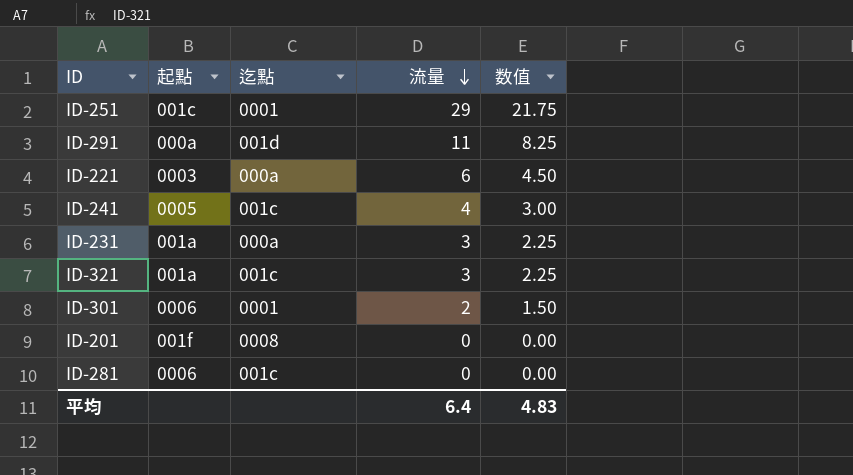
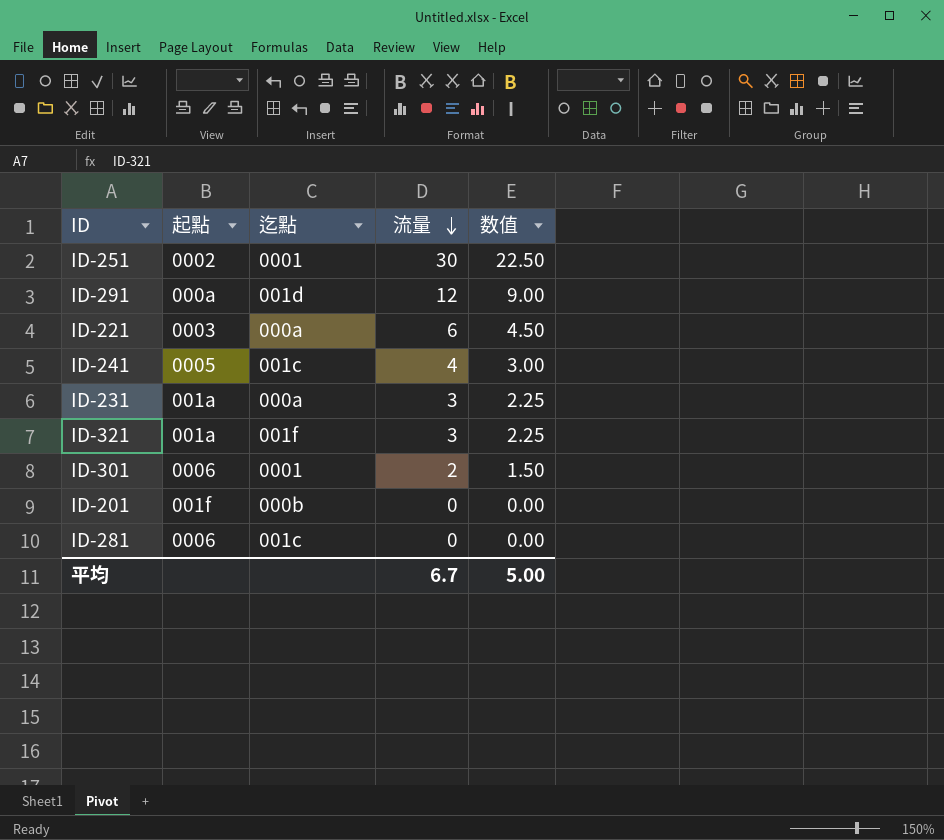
ID-251 | 起點: 001c -> 0002
ID-251 | 流量: 29 -> 30
ID-251 | 数值: 21.75 -> 22.50
ID-291 | 流量: 11 -> 12
ID-291 | 数值: 8.25 -> 9.00
ID-321 | 迄點: 001c -> 001f
ID-201 | 迄點: 0008 -> 000b
平均 | 流量: 6.4 -> 6.7
平均 | 数值: 4.83 -> 5.00

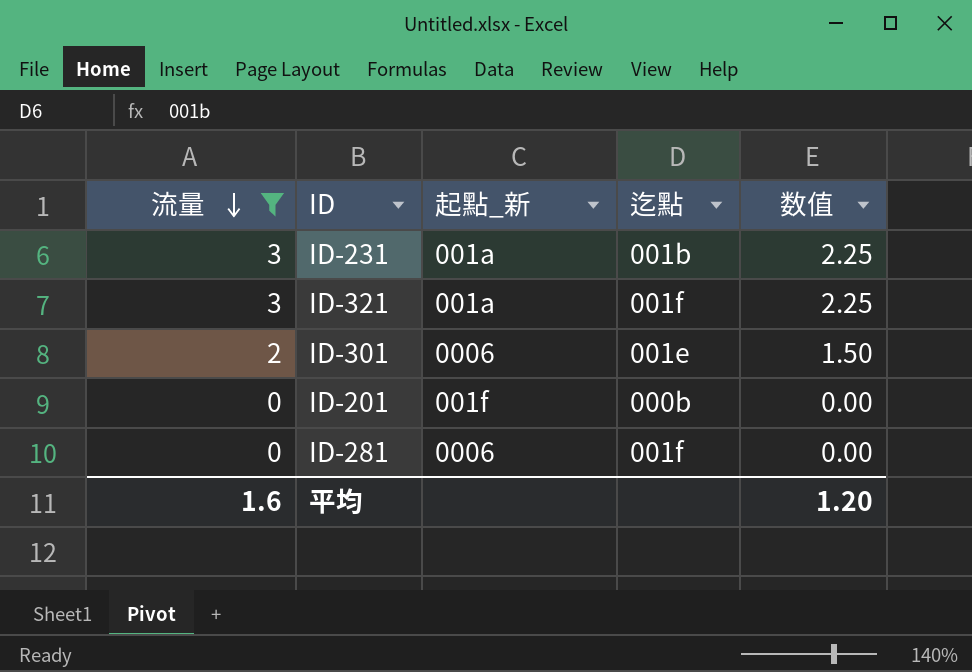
filter: none -> 流量 <= 3
column 流量 | position: 4 -> 1
column name: 起點 -> 起點_新
ID-231 | 迄點: 000a -> 001b
ID-301 | 迄點: 0001 -> 001e
ID-281 | 迄點: 001c -> 001f
平均 | 流量: 6.7 -> 1.6
平均 | 数值: 5.00 -> 1.20

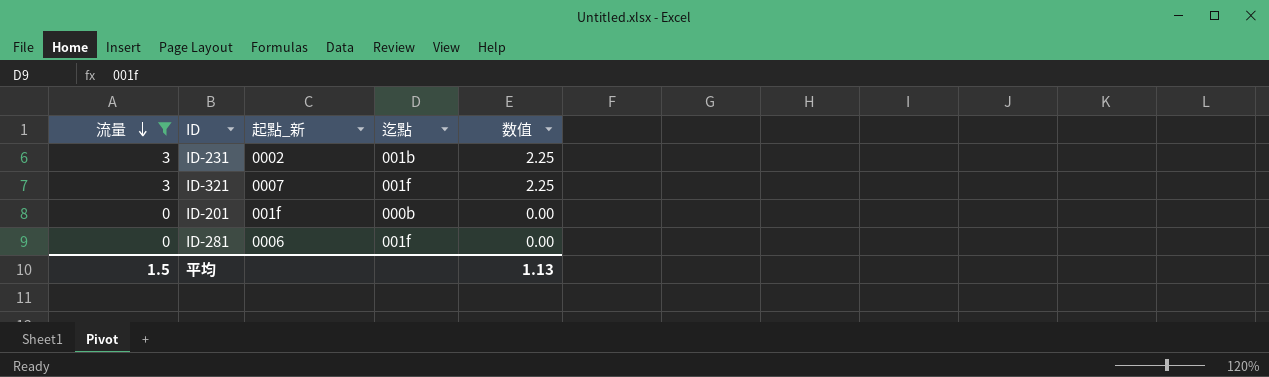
row ID-301: 2 | 0006 | 001e | 1.50 -> none
ID-231 | 起點_新: 001a -> 0002
ID-321 | 起點_新: 001a -> 0007
平均 | 流量: 1.6 -> 1.5
平均 | 数值: 1.20 -> 1.13

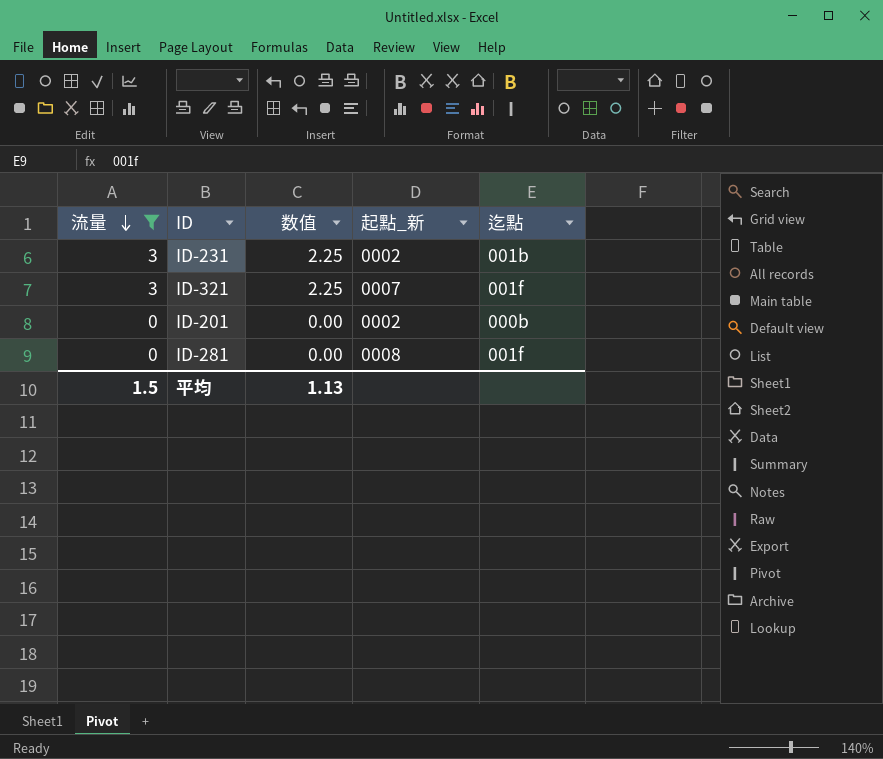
column 数值 | position: 5 -> 3
ID-201 | 起點_新: 001f -> 0002
ID-281 | 起點_新: 0006 -> 0008

